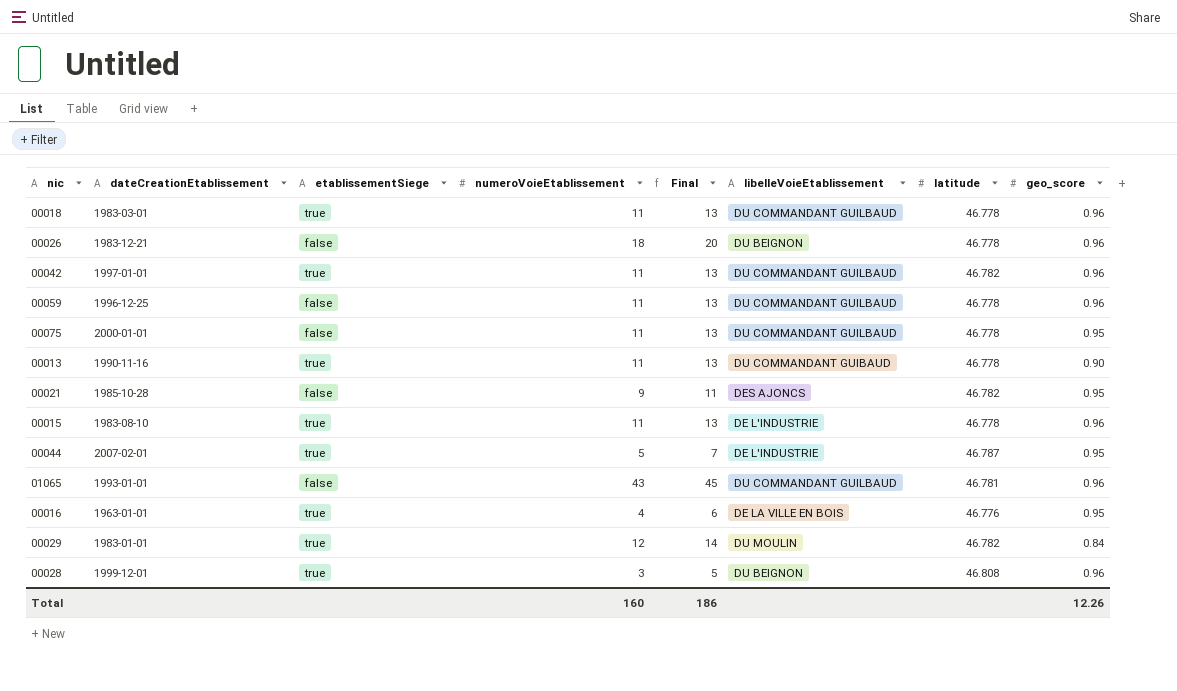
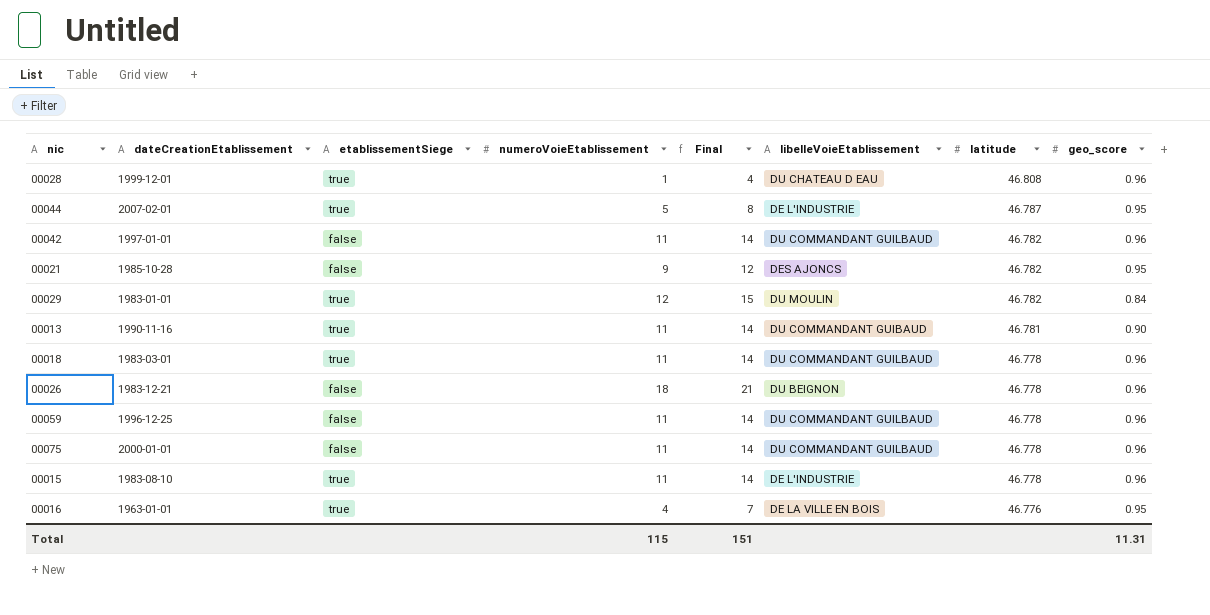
row order: none -> latitude descending
column Final | formula: [numeroVoieEtablissement] + 2 -> [numeroVoieEtablissement] + 3
row 01065: 1993-01-01 | false | 43 | 45 | DU COMMANDANT GUILBAUD | 46.781 | 0.96 -> none
00028 | numeroVoieEtablissement: 3 -> 1
00028 | libelleVoieEtablissement: DU BEIGNON -> DU CHATEAU D EAU
00042 | etablissementSiege: true -> false
00013 | latitude: 46.778 -> 46.781
00075 | geo_score: 0.95 -> 0.96
Total | numeroVoieEtablissement: 160 -> 115
Total | Final: 186 -> 151
Total | geo_score: 12.26 -> 11.31

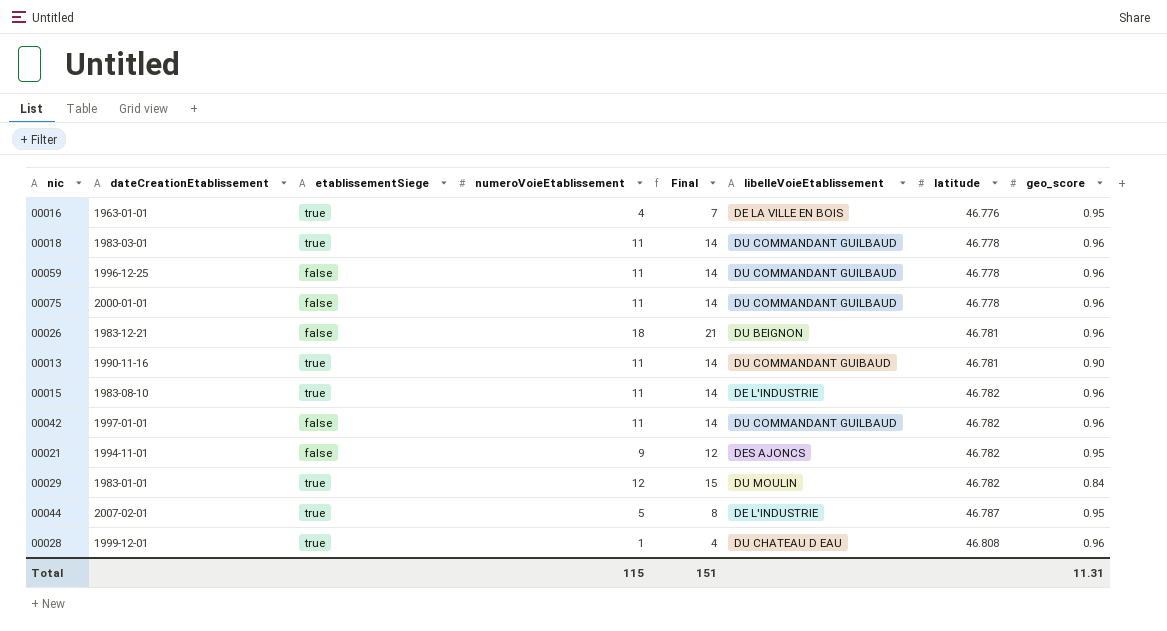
row order: latitude descending -> latitude ascending
00026 | latitude: 46.778 -> 46.781
00015 | latitude: 46.778 -> 46.782
00021 | dateCreationEtablissement: 1985-10-28 -> 1994-11-01

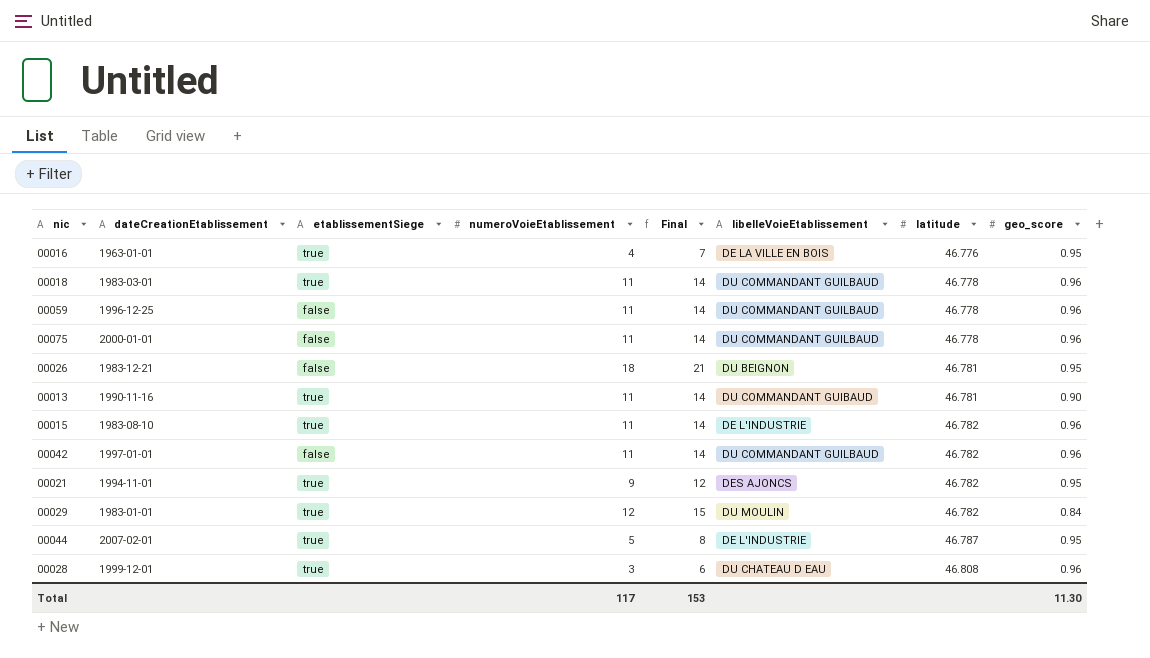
00026 | geo_score: 0.96 -> 0.95
00021 | etablissementSiege: false -> true
00028 | numeroVoieEtablissement: 1 -> 3
00028 | Final: 4 -> 6
Total | numeroVoieEtablissement: 115 -> 117
Total | Final: 151 -> 153
Total | geo_score: 11.31 -> 11.30

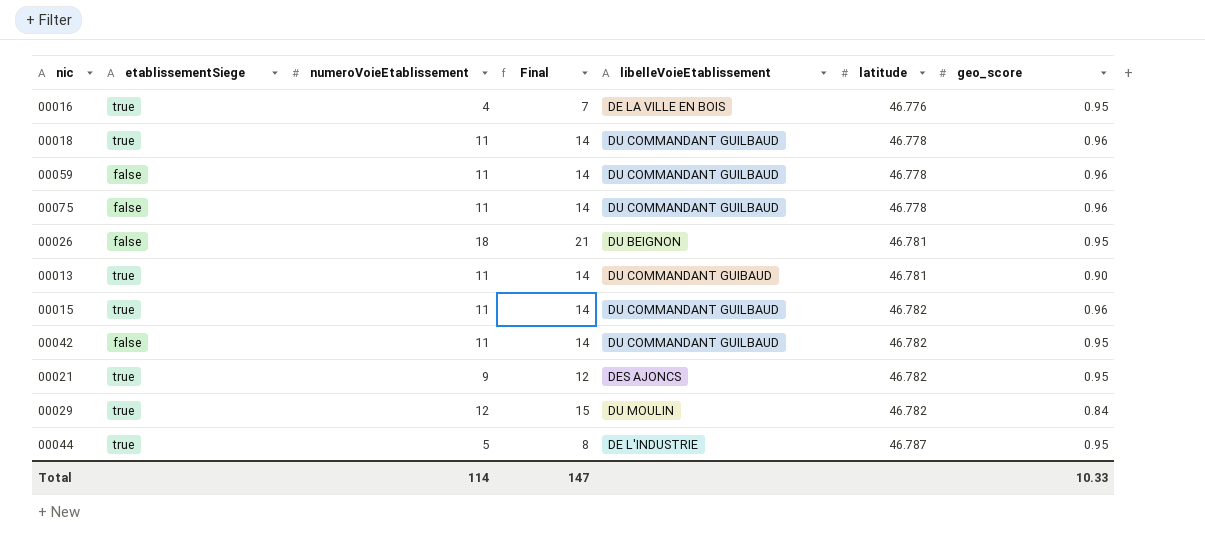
column dateCreationEtablissement | position: 2 -> none
row 00028: 1999-12-01 | true | 3 | 6 | DU CHATEAU D EAU | 46.808 | 0.96 -> none
00015 | libelleVoieEtablissement: DE L'INDUSTRIE -> DU COMMANDANT GUILBAUD
00042 | geo_score: 0.96 -> 0.95
Total | numeroVoieEtablissement: 117 -> 114
Total | Final: 153 -> 147
Total | geo_score: 11.30 -> 10.33

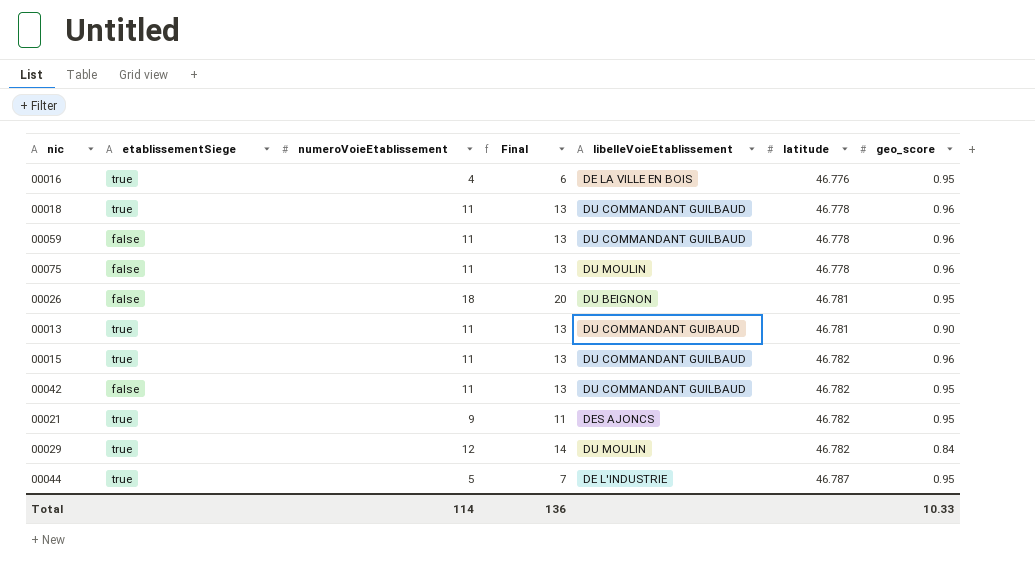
column Final | formula: [numeroVoieEtablissement] + 3 -> [numeroVoieEtablissement] + 2
00075 | libelleVoieEtablissement: DU COMMANDANT GUILBAUD -> DU MOULIN
Total | Final: 147 -> 136

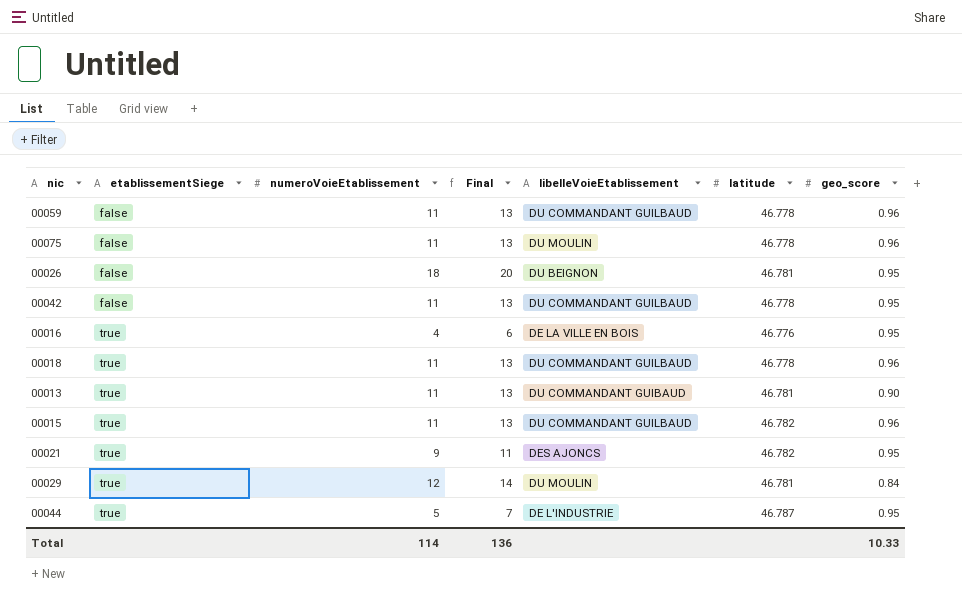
row order: latitude ascending -> etablissementSiege ascending
00042 | latitude: 46.782 -> 46.778
00029 | latitude: 46.782 -> 46.781

